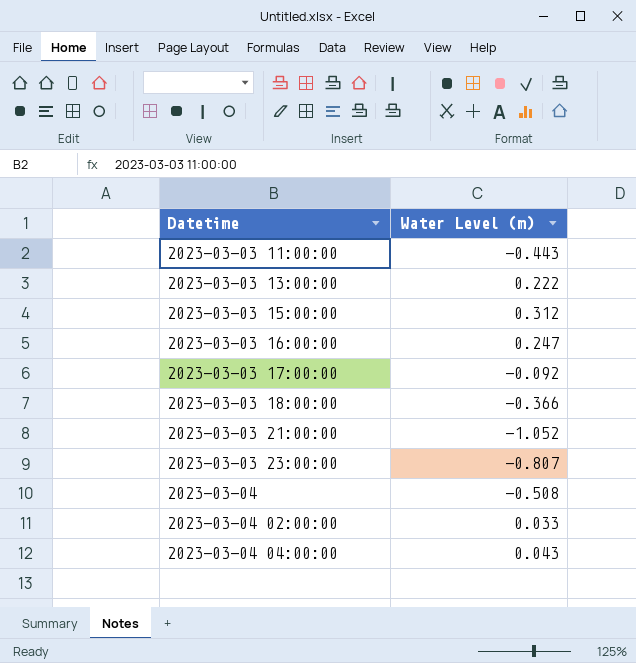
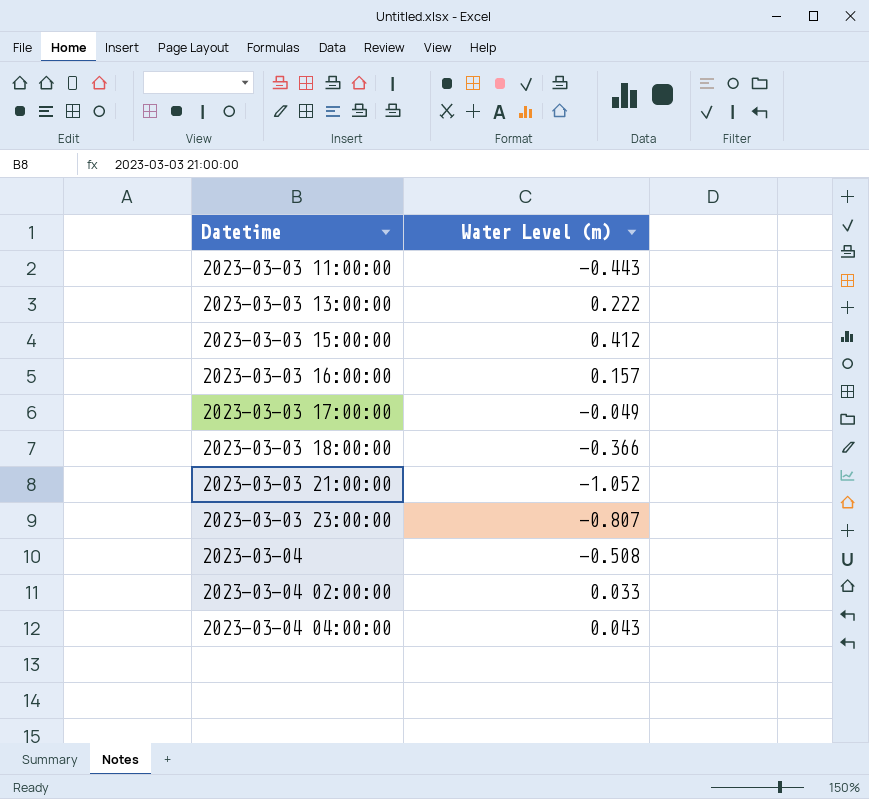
2023-03-03 15:00:00 | Water Level (m): 0.312 -> 0.412
2023-03-03 16:00:00 | Water Level (m): 0.247 -> 0.157
2023-03-03 17:00:00 | Water Level (m): -0.092 -> -0.049

